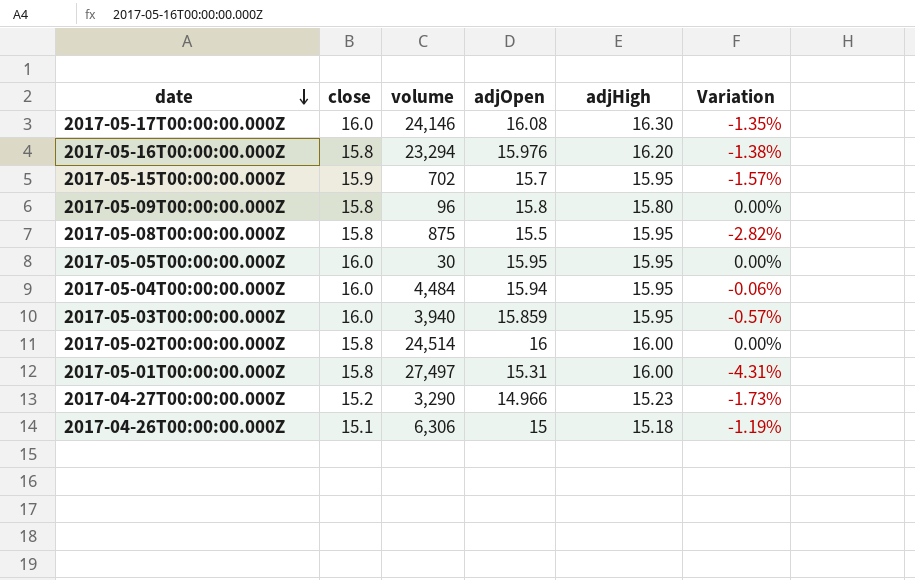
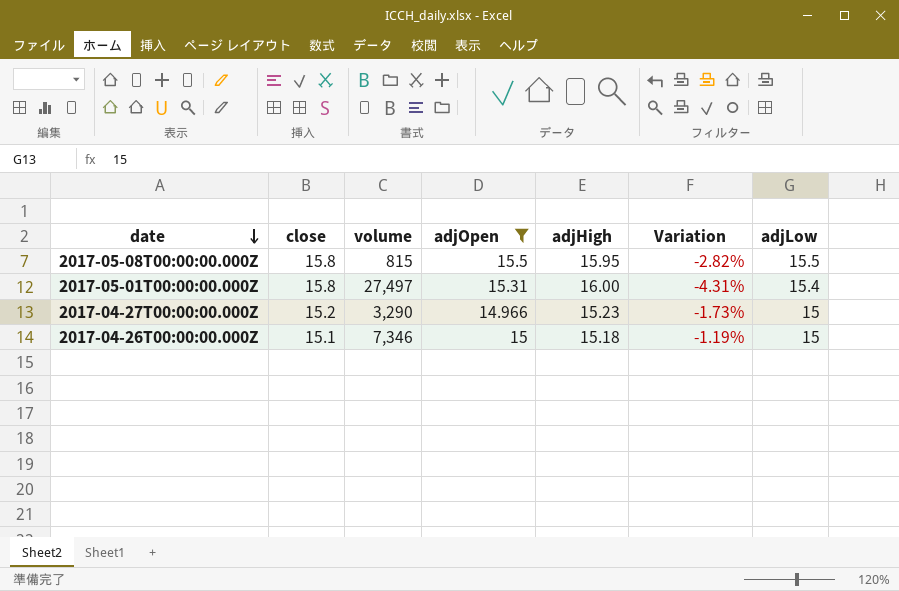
filter: none -> adjOpen <= 15.5
column adjLow | position: none -> 7
2017-05-08T00:00:00.000Z | volume: 875 -> 815
2017-04-26T00:00:00.000Z | volume: 6,306 -> 7,346

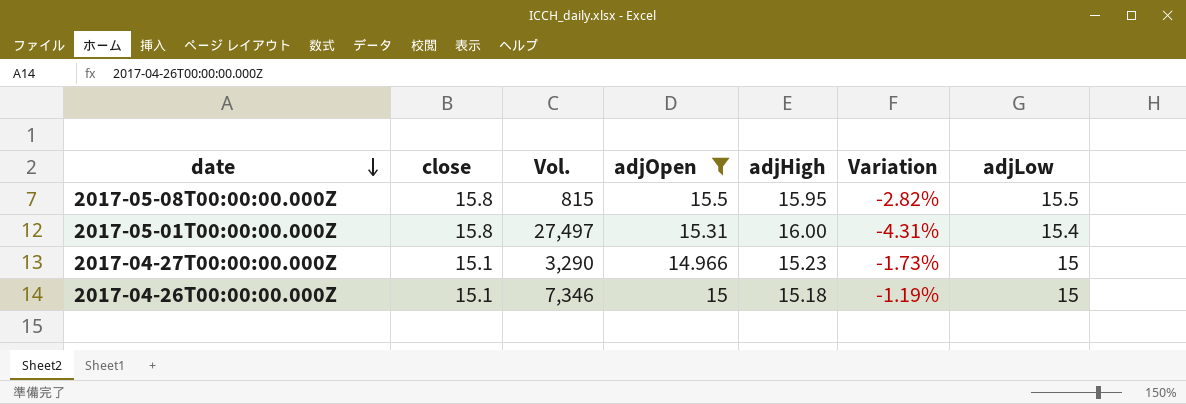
column name: volume -> Vol.
2017-04-27T00:00:00.000Z | close: 15.2 -> 15.1

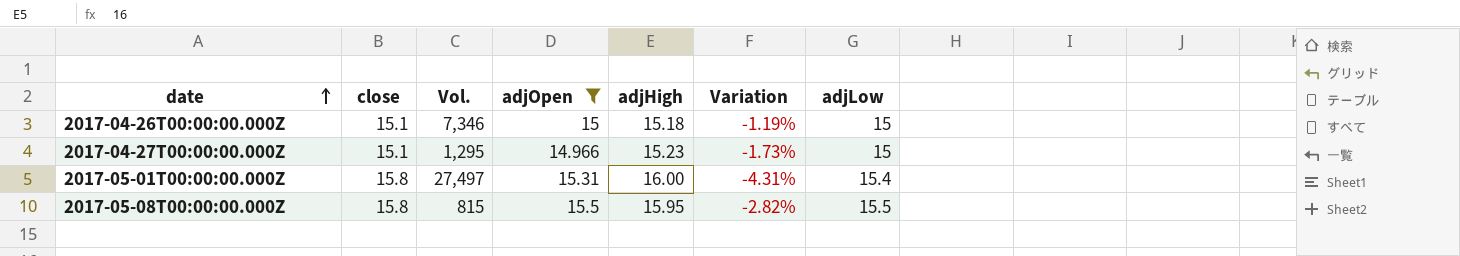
row order: date descending -> date ascending
2017-04-27T00:00:00.000Z | Vol.: 3,290 -> 1,295

